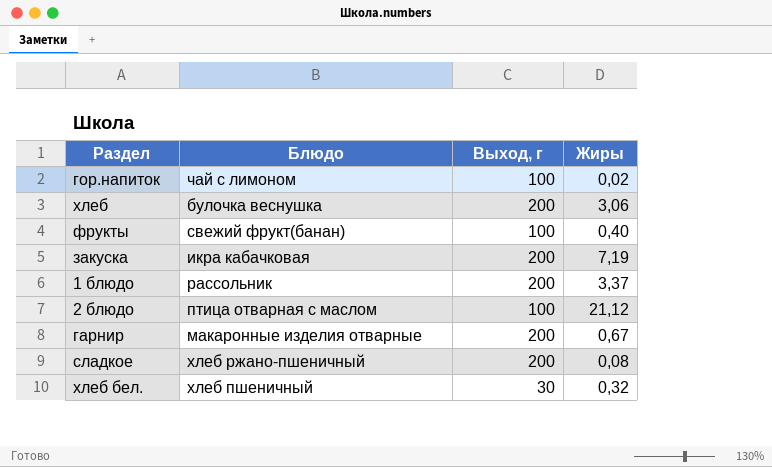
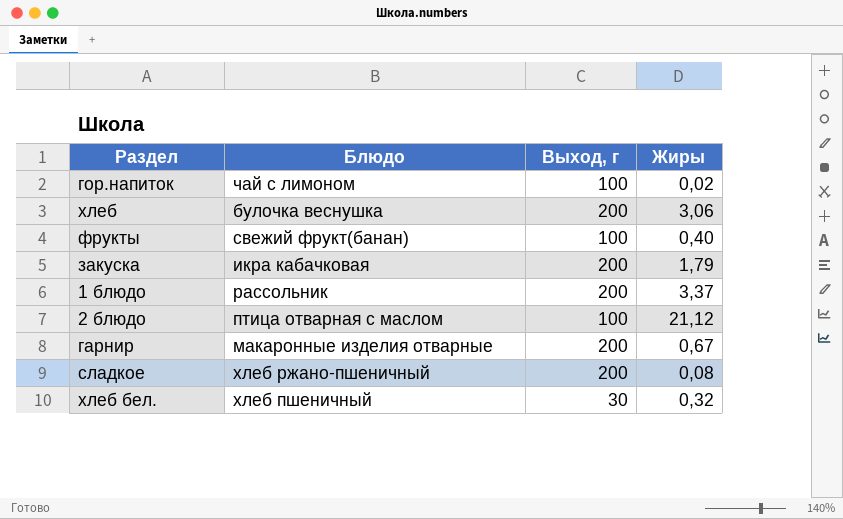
закуска | Жиры: 7,19 -> 1,79

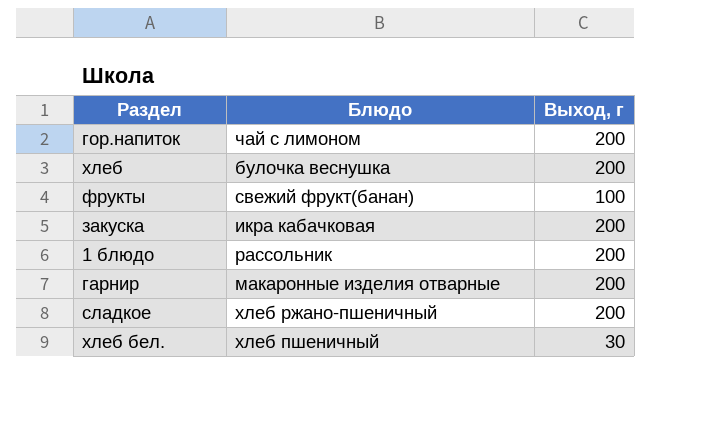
column Жиры | position: 4 -> none
row 2 блюдо: птица отварная с маслом | 100 | 21,12 -> none
гор.напиток | Выход, г: 100 -> 200

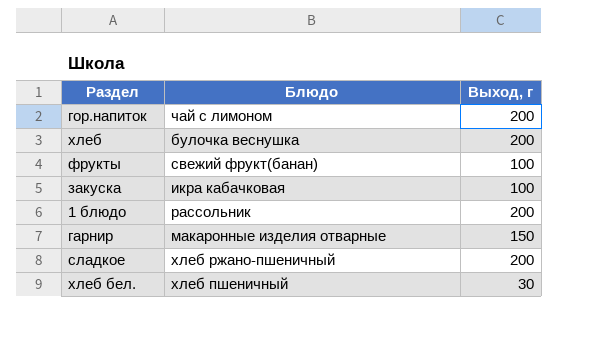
закуска | Выход, г: 200 -> 100
гарнир | Выход, г: 200 -> 150

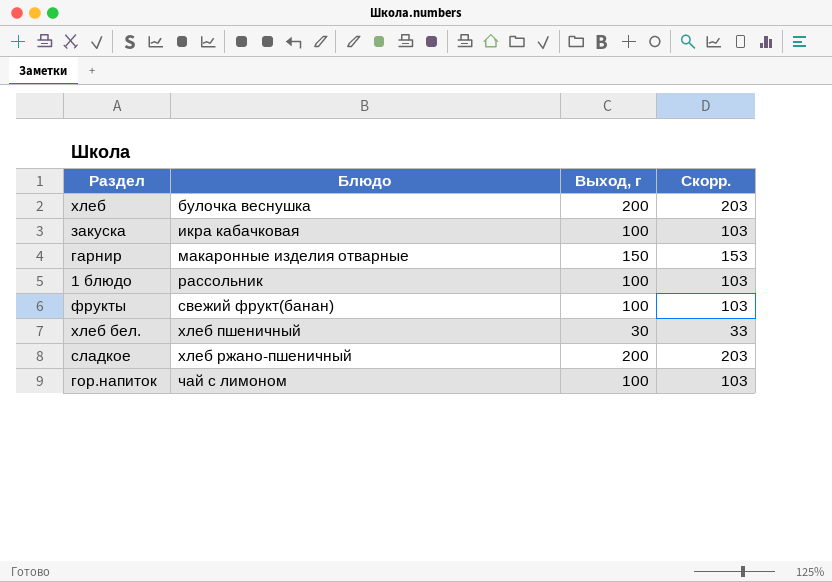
row order: none -> Блюдо ascending
column Скорр. | formula: none -> [Выход, г] + 3
1 блюдо | Выход, г: 200 -> 100
гор.напиток | Выход, г: 200 -> 100

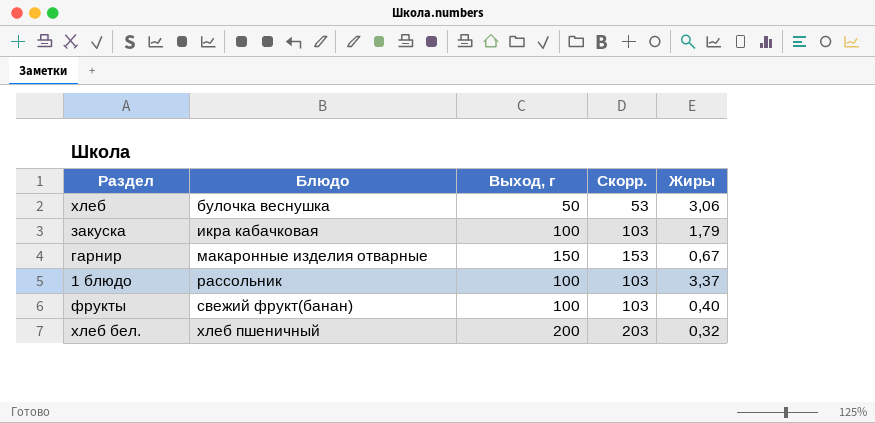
column Жиры | position: none -> 5
row сладкое: хлеб ржано-пшеничный | 200 | 203 -> none
row гор.напиток: чай с лимоном | 100 | 103 -> none
хлеб | Выход, г: 200 -> 50
хлеб | Скорр.: 203 -> 53
хлеб бел. | Выход, г: 30 -> 200
хлеб бел. | Скорр.: 33 -> 203

